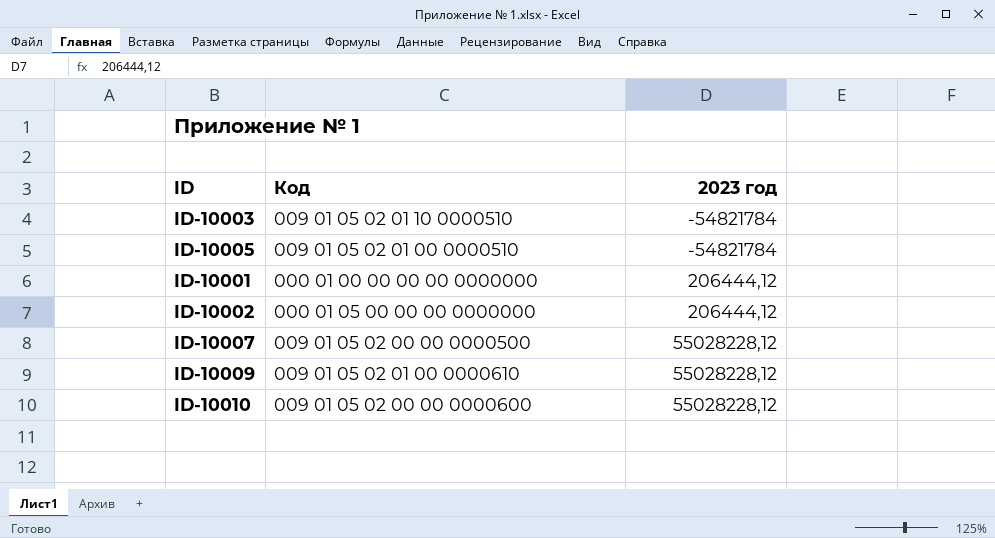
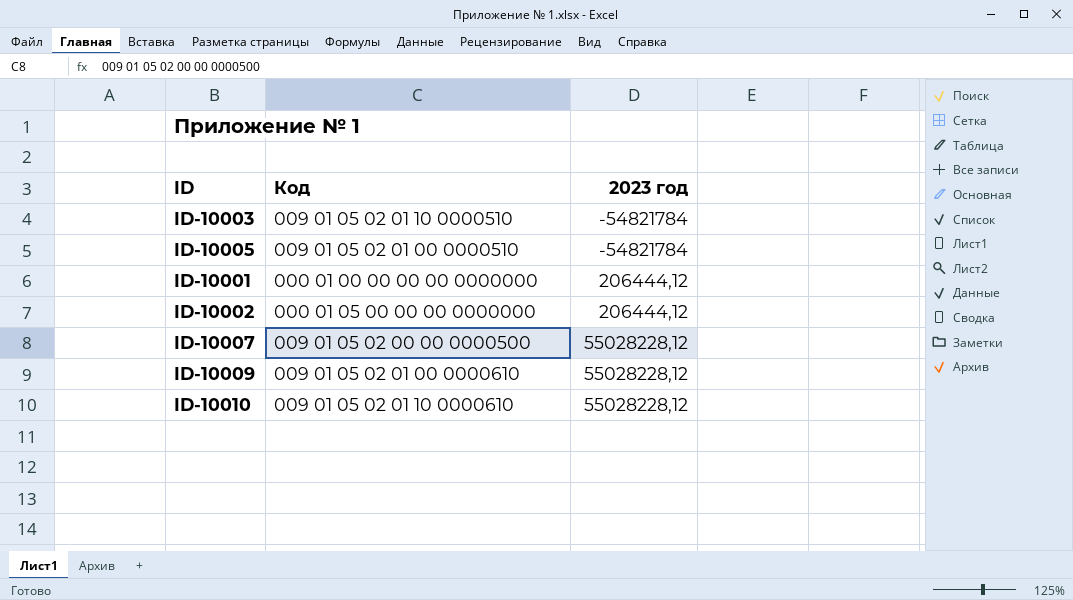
ID-10010 | Код: 009 01 05 02 00 00 0000600 -> 009 01 05 02 01 10 0000610

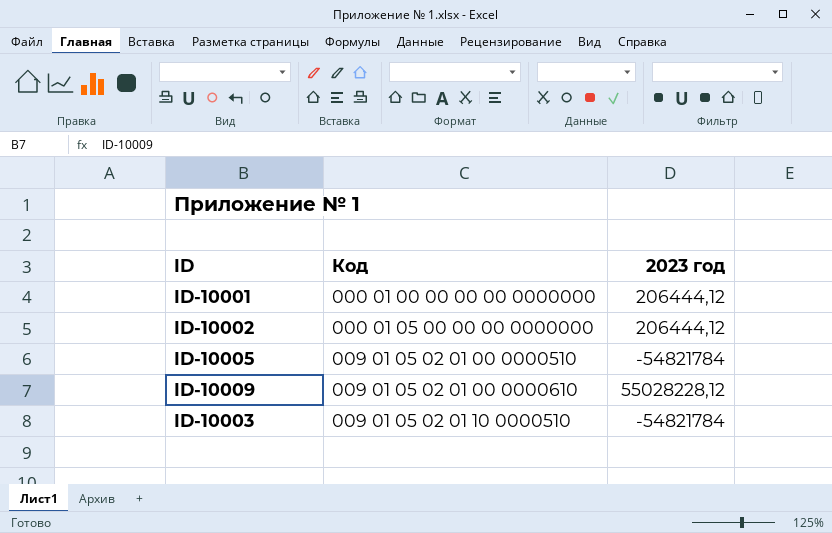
row order: 2023 год ascending -> Код ascending
row ID-10007: 009 01 05 02 00 00 0000500 | 55028228,12 -> none
row ID-10010: 009 01 05 02 01 10 0000610 | 55028228,12 -> none

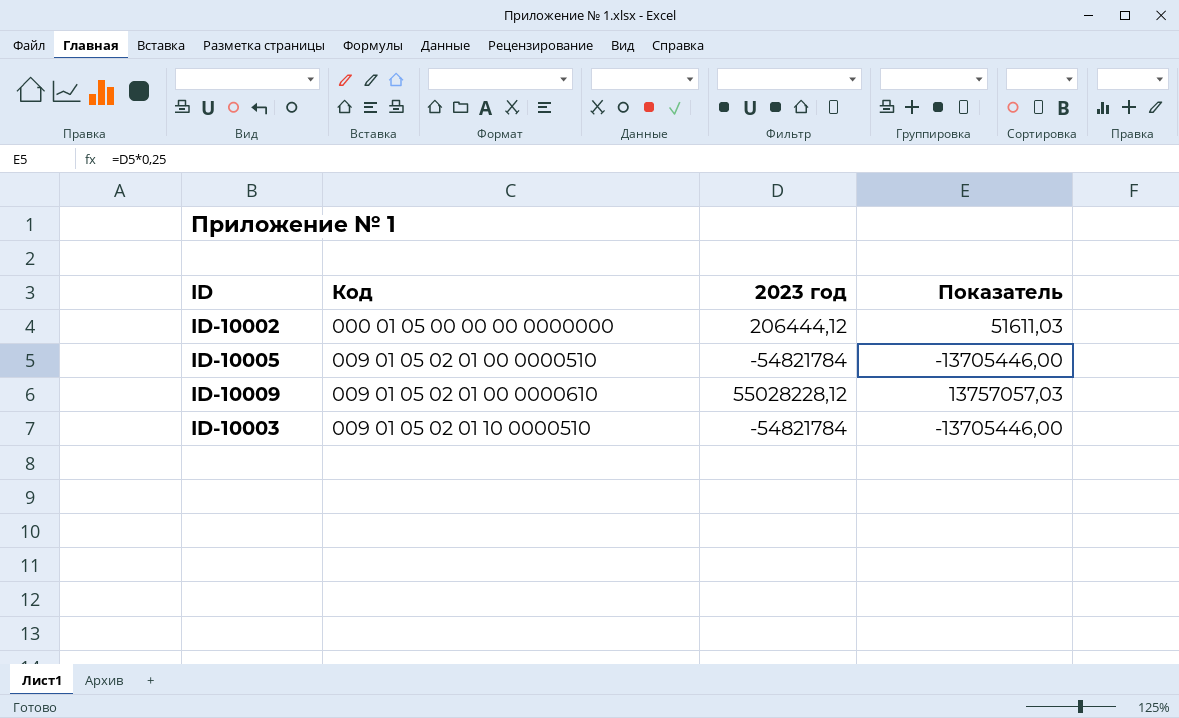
column Показатель | formula: none -> [2023 год] * 0,25
row ID-10001: 000 01 00 00 00 00 0000000 | 206444,12 -> none

